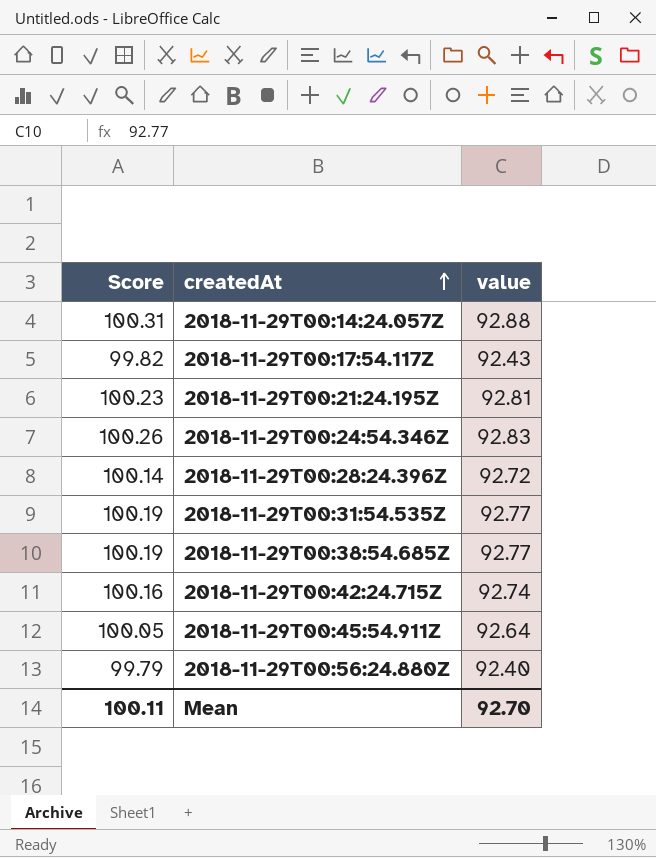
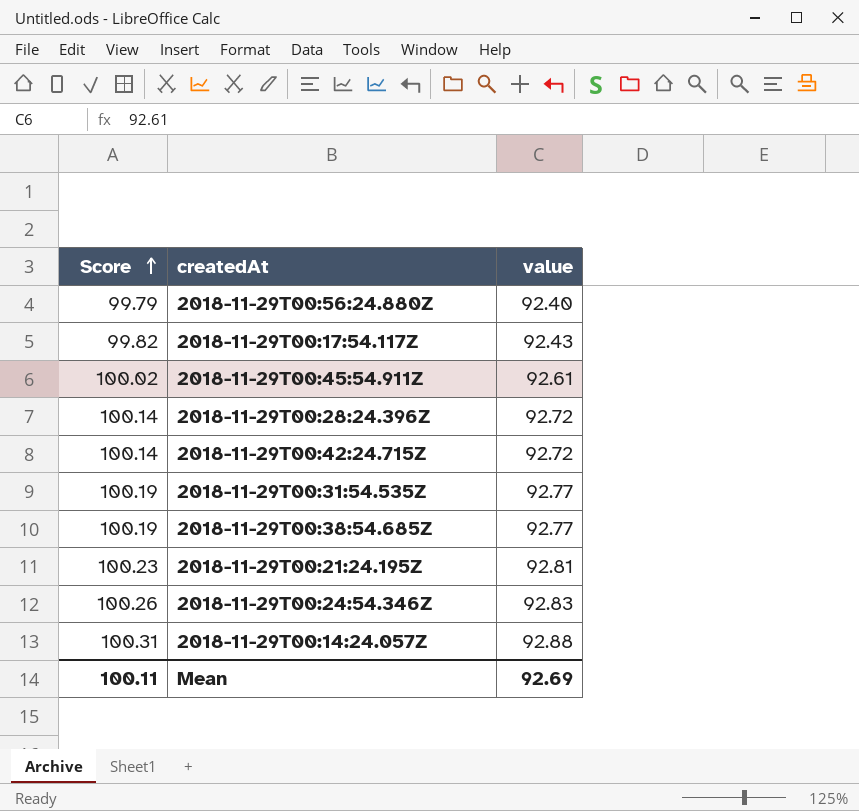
row order: createdAt ascending -> Score ascending
2018-11-29T00:45:54.911Z | Score: 100.05 -> 100.02
2018-11-29T00:45:54.911Z | value: 92.64 -> 92.61
2018-11-29T00:42:24.715Z | Score: 100.16 -> 100.14
2018-11-29T00:42:24.715Z | value: 92.74 -> 92.72
Mean | value: 92.70 -> 92.69

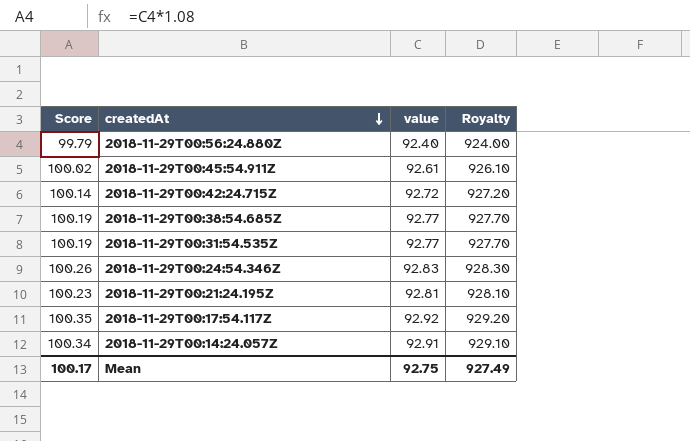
row order: Score ascending -> createdAt descending
column Royalty | formula: none -> [value] * 10
row 2018-11-29T00:28:24.396Z: 100.14 | 92.72 -> none
2018-11-29T00:17:54.117Z | Score: 99.82 -> 100.35
2018-11-29T00:17:54.117Z | value: 92.43 -> 92.92
2018-11-29T00:14:24.057Z | Score: 100.31 -> 100.34
2018-11-29T00:14:24.057Z | value: 92.88 -> 92.91
Mean | Score: 100.11 -> 100.17
Mean | value: 92.69 -> 92.75

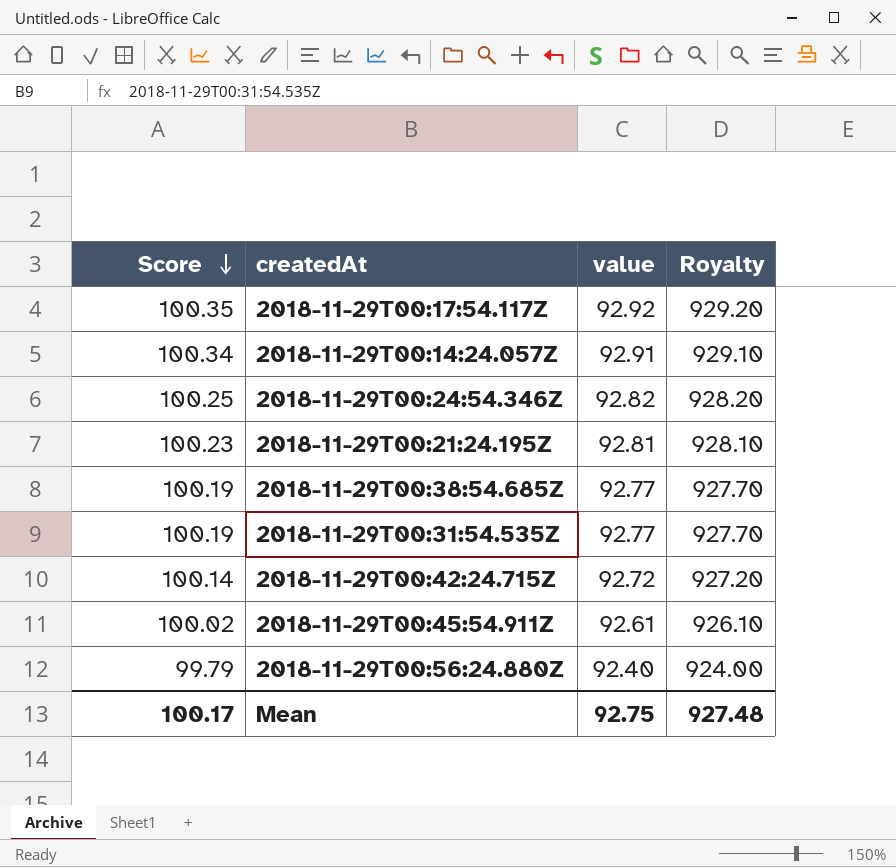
row order: createdAt descending -> Score descending
2018-11-29T00:24:54.346Z | Score: 100.26 -> 100.25
2018-11-29T00:24:54.346Z | value: 92.83 -> 92.82
2018-11-29T00:24:54.346Z | Royalty: 928.30 -> 928.20
Mean | Royalty: 927.49 -> 927.48

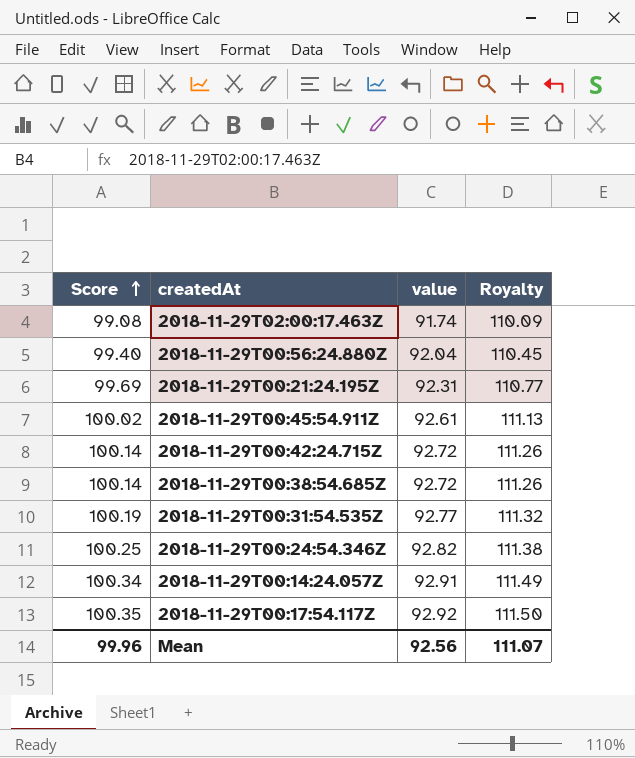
row order: Score descending -> Score ascending
column Royalty | formula: [value] * 10 -> [value] * 1.2
row 2018-11-29T02:00:17.463Z: none -> 99.08 | 91.74 | 110.09
2018-11-29T00:56:24.880Z | Score: 99.79 -> 99.40
2018-11-29T00:56:24.880Z | value: 92.40 -> 92.04
2018-11-29T00:21:24.195Z | Score: 100.23 -> 99.69
2018-11-29T00:21:24.195Z | value: 92.81 -> 92.31
2018-11-29T00:38:54.685Z | Score: 100.19 -> 100.14
2018-11-29T00:38:54.685Z | value: 92.77 -> 92.72
Mean | Score: 100.17 -> 99.96
Mean | value: 92.75 -> 92.56
Mean | Royalty: 927.48 -> 111.07

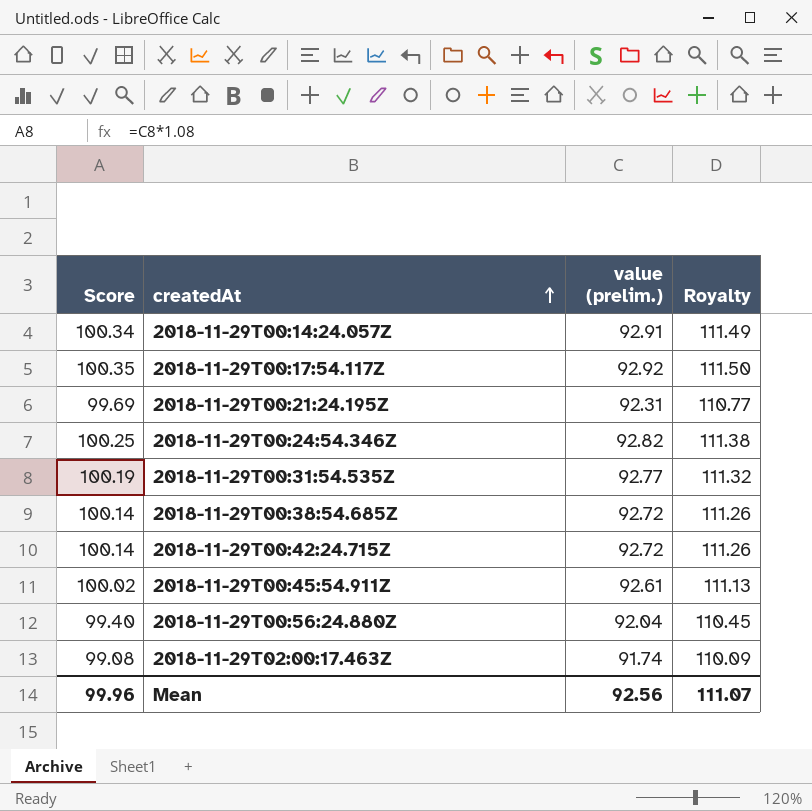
row order: Score ascending -> createdAt ascending
column name: value -> value (prelim.)

